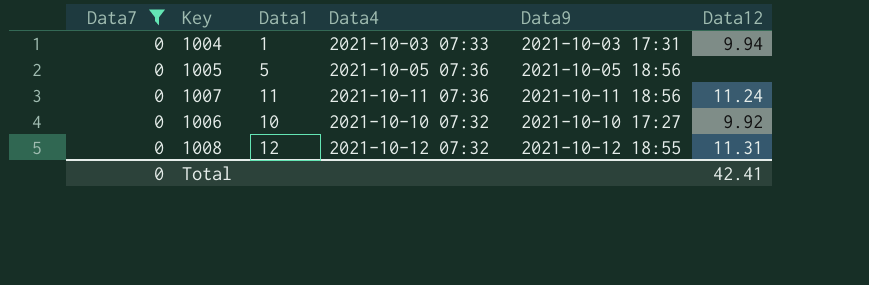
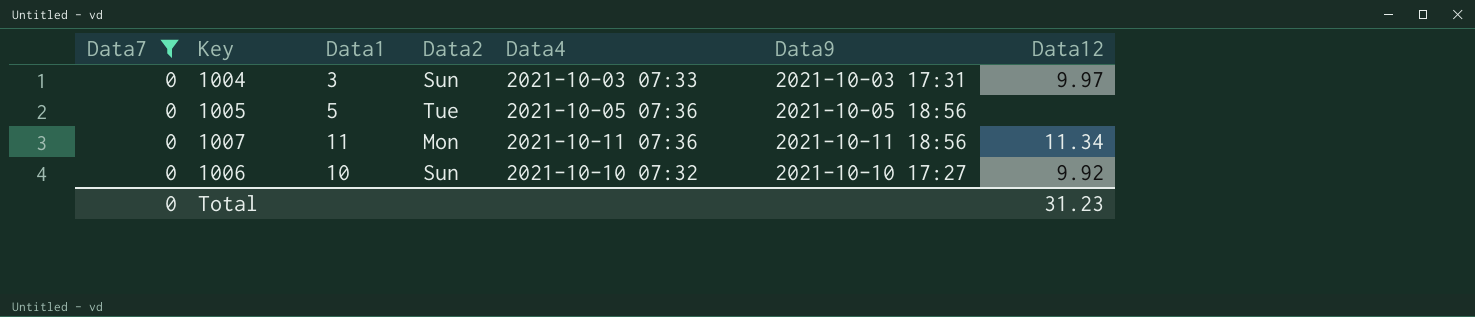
column Data2 | position: none -> 4
row 1008: 0 | 12 | 2021-10-12 07:32 | 2021-10-12 18:55 | 11.31 -> none
1004 | Data1: 1 -> 3
1004 | Data12: 9.94 -> 9.97
1007 | Data12: 11.24 -> 11.34
Total | Data12: 42.41 -> 31.23

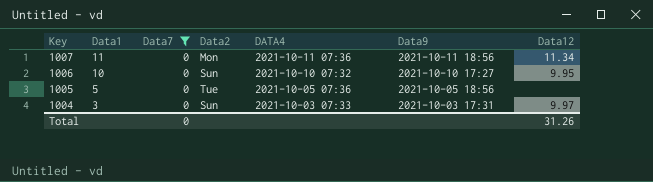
row order: none -> Key descending
column Data7 | position: 1 -> 3
column name: Data4 -> DATA4
1006 | Data12: 9.92 -> 9.95
Total | Data12: 31.23 -> 31.26

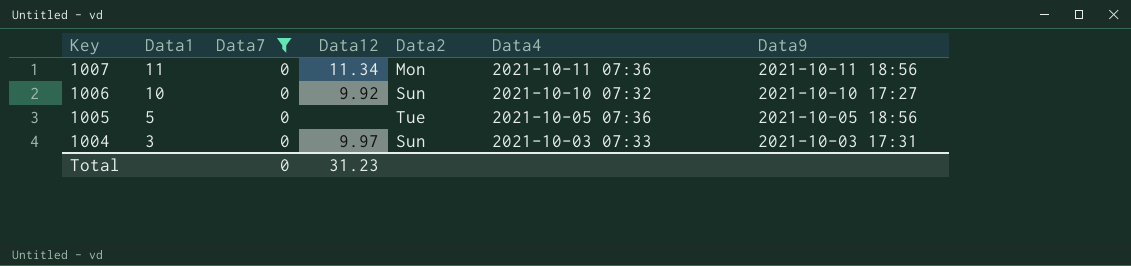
column Data12 | position: 7 -> 4
column name: DATA4 -> Data4
1006 | Data12: 9.95 -> 9.92
Total | Data12: 31.26 -> 31.23

